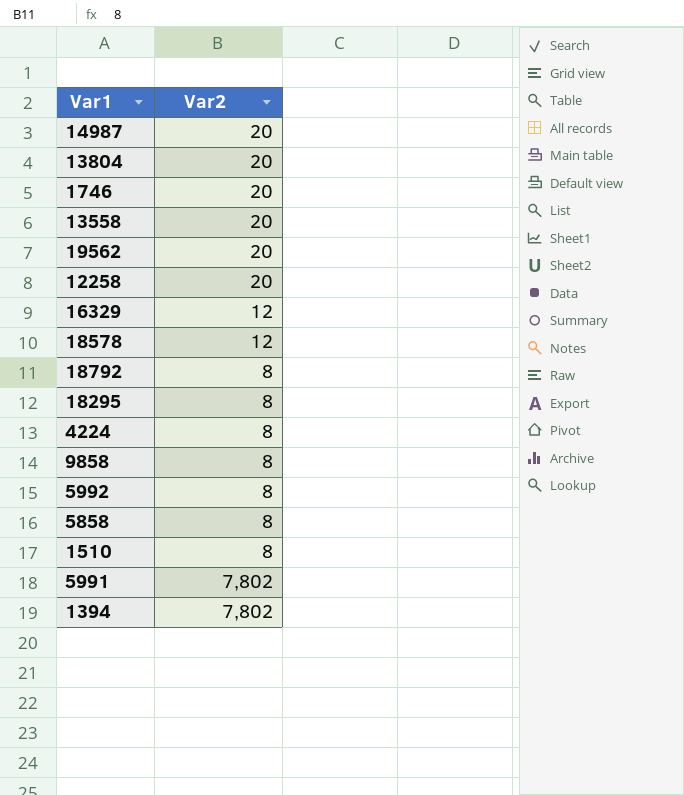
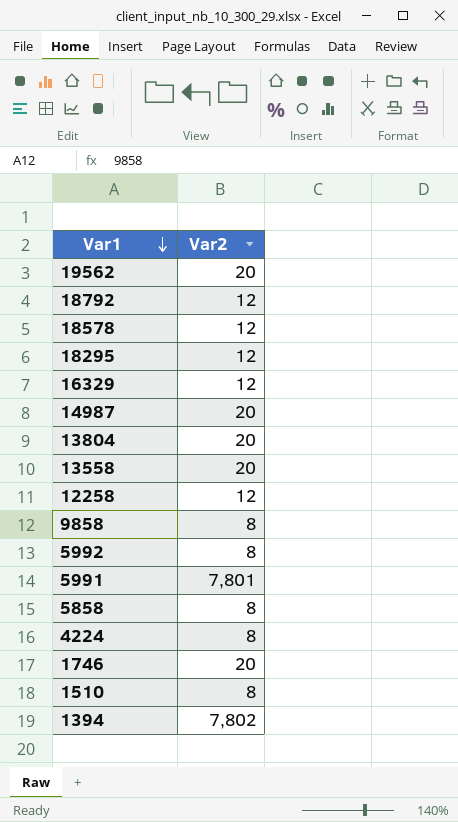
row order: none -> Var1 descending
18792 | Var2: 8 -> 12
18295 | Var2: 8 -> 12
12258 | Var2: 20 -> 12
5991 | Var2: 7,802 -> 7,801

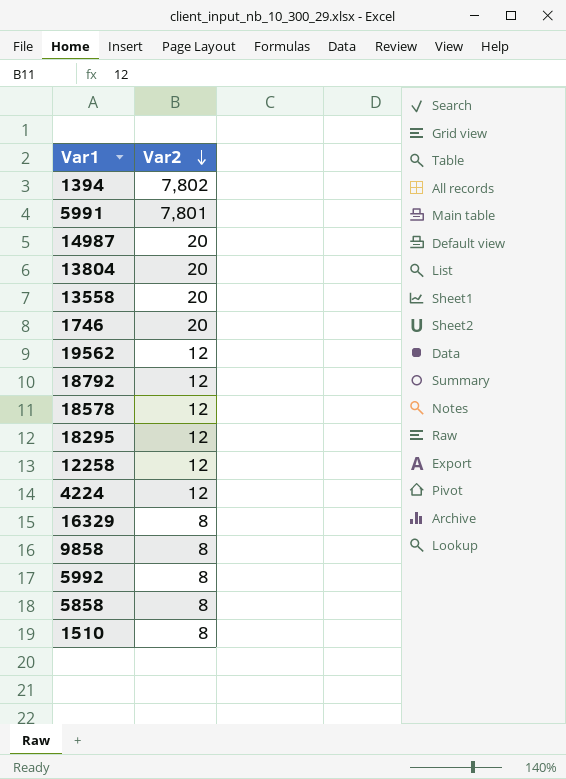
row order: Var1 descending -> Var2 descending
19562 | Var2: 20 -> 12
4224 | Var2: 8 -> 12
16329 | Var2: 12 -> 8

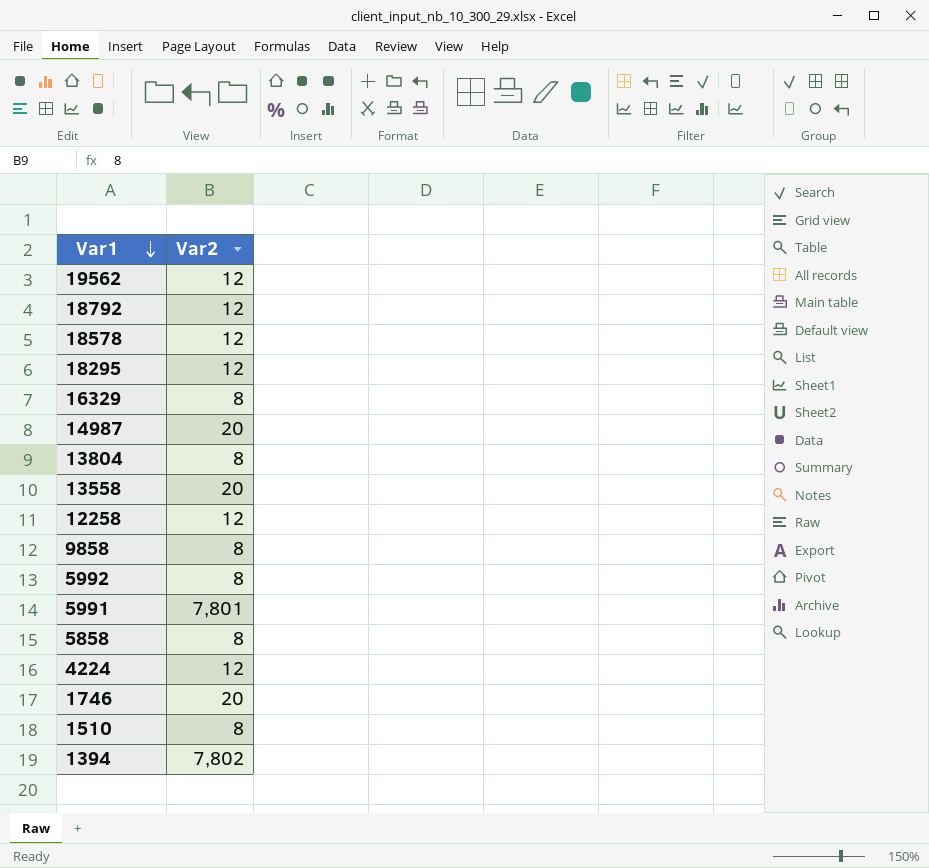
row order: Var2 descending -> Var1 descending
13804 | Var2: 20 -> 8

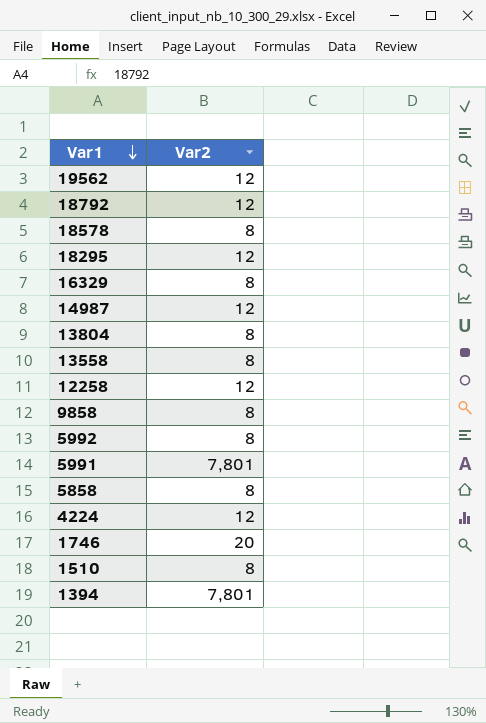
18578 | Var2: 12 -> 8
14987 | Var2: 20 -> 12
13558 | Var2: 20 -> 8
1394 | Var2: 7,802 -> 7,801

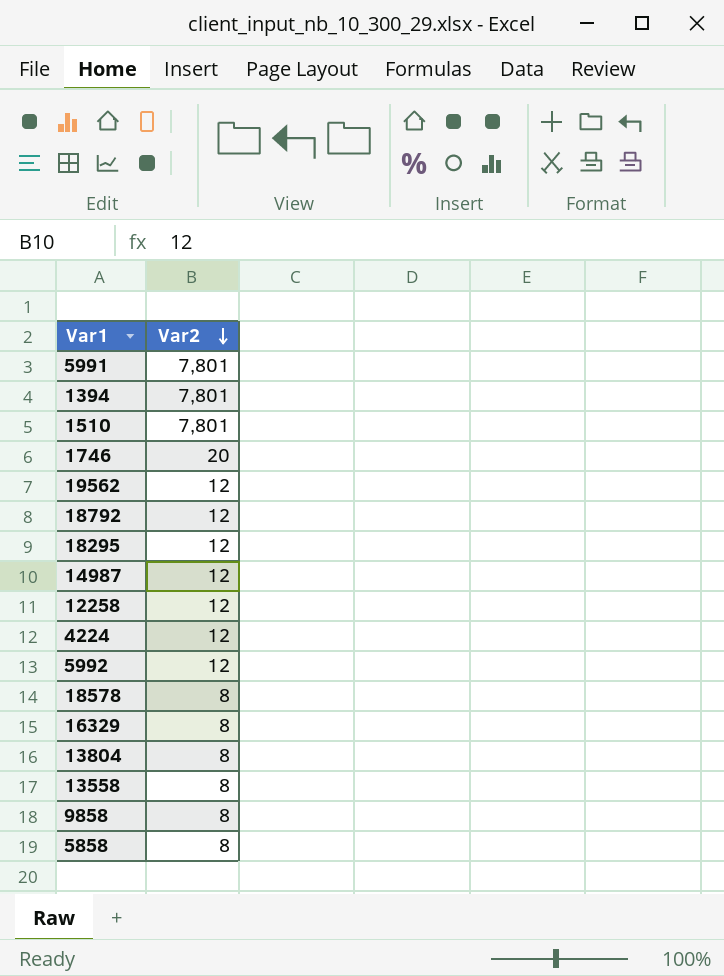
row order: Var1 descending -> Var2 descending
1510 | Var2: 8 -> 7,801
5992 | Var2: 8 -> 12

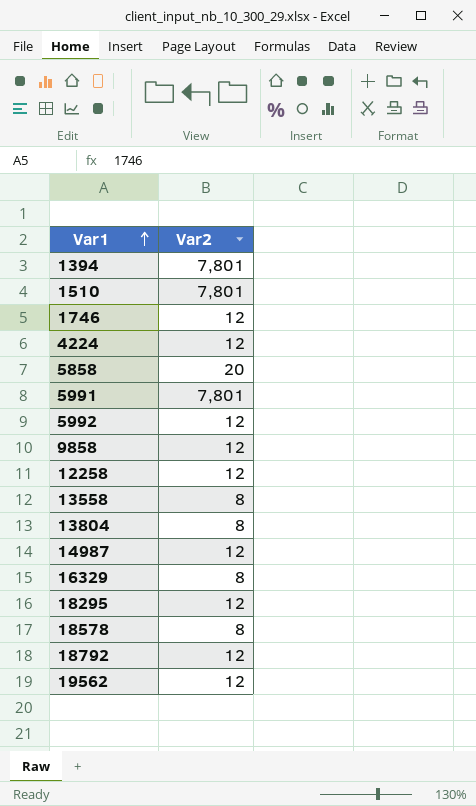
row order: Var2 descending -> Var1 ascending
1746 | Var2: 20 -> 12
5858 | Var2: 8 -> 20
9858 | Var2: 8 -> 12

